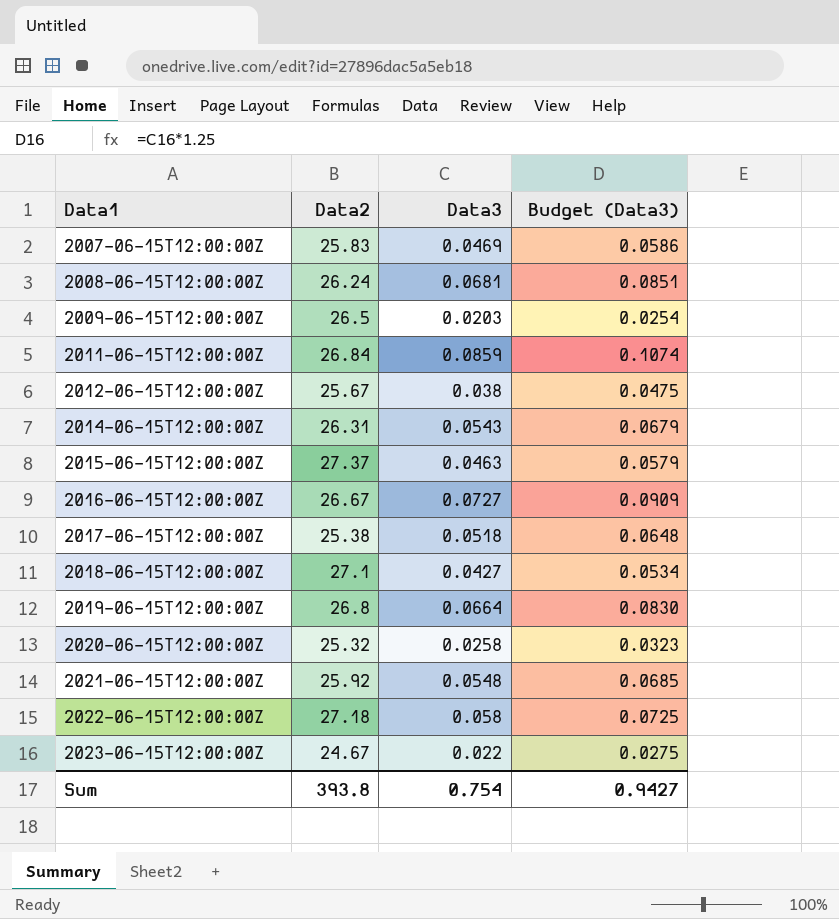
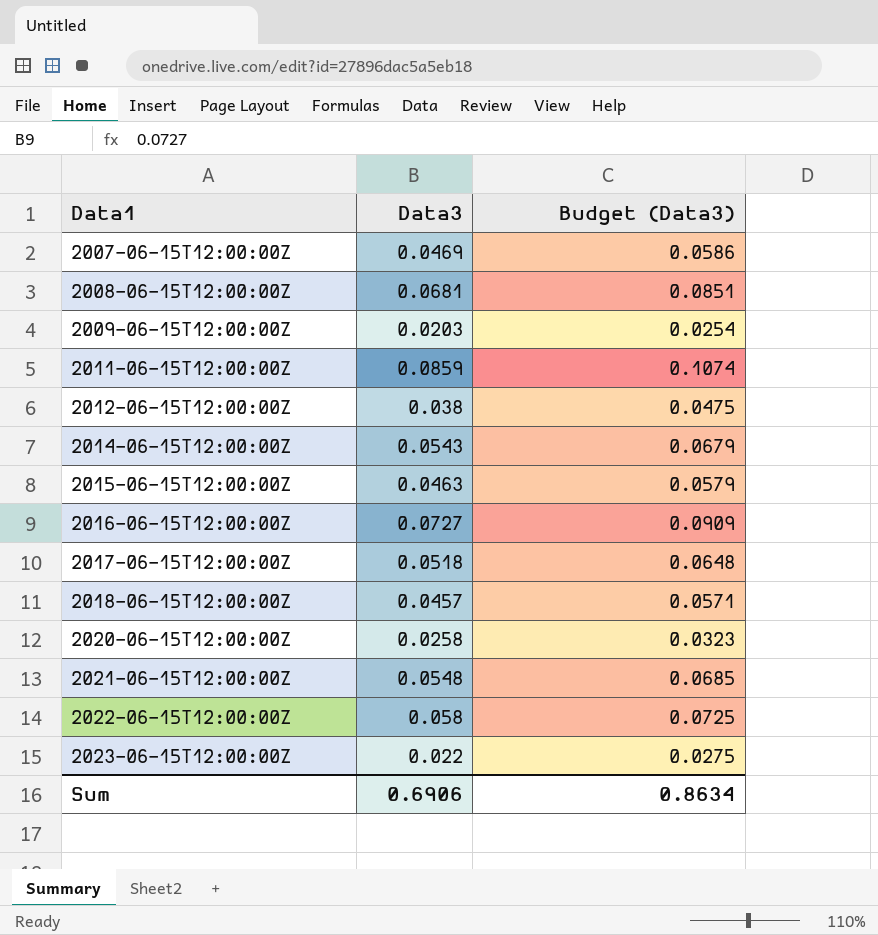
column Data2 | position: 2 -> none
row 2019-06-15T12:00:00Z: 26.8 | 0.0664 | 0.0830 -> none
2018-06-15T12:00:00Z | Data3: 0.0427 -> 0.0457
2018-06-15T12:00:00Z | Budget (Data3): 0.0534 -> 0.0571
Sum | Data3: 0.754 -> 0.6906
Sum | Budget (Data3): 0.9427 -> 0.8634

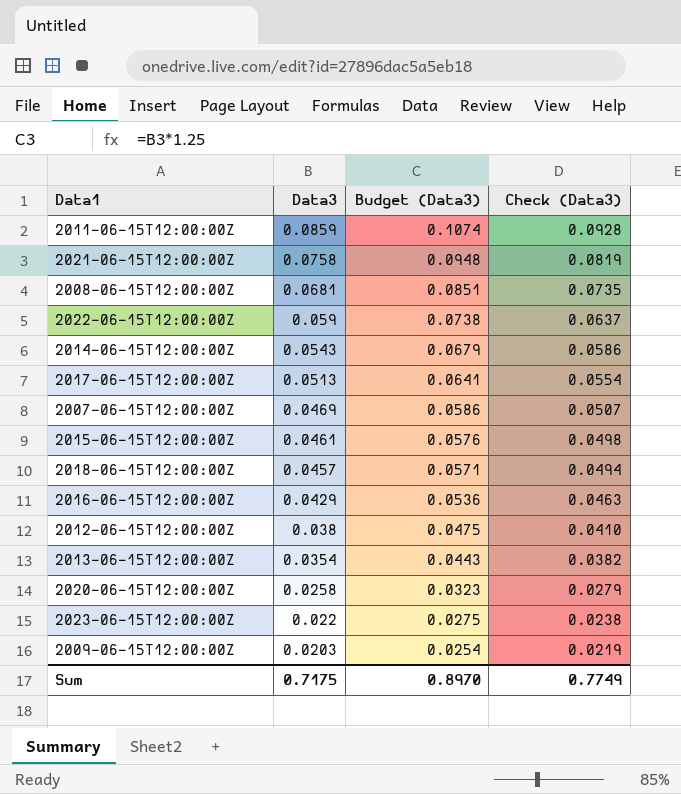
row order: Data1 ascending -> Data3 descending
column Check (Data3) | formula: none -> [Data3] * 1.08
2021-06-15T12:00:00Z | Data3: 0.0548 -> 0.0758
2021-06-15T12:00:00Z | Budget (Data3): 0.0685 -> 0.0948
2022-06-15T12:00:00Z | Data3: 0.058 -> 0.059
2022-06-15T12:00:00Z | Budget (Data3): 0.0725 -> 0.0738
2017-06-15T12:00:00Z | Data3: 0.0518 -> 0.0513
2017-06-15T12:00:00Z | Budget (Data3): 0.0648 -> 0.0641
2015-06-15T12:00:00Z | Data3: 0.0463 -> 0.0461
2015-06-15T12:00:00Z | Budget (Data3): 0.0579 -> 0.0576
2016-06-15T12:00:00Z | Data3: 0.0727 -> 0.0429
2016-06-15T12:00:00Z | Budget (Data3): 0.0909 -> 0.0536
row 2013-06-15T12:00:00Z: none -> 0.0354 | 0.0443 | 0.0382
Sum | Data3: 0.6906 -> 0.7175
Sum | Budget (Data3): 0.8634 -> 0.8970

